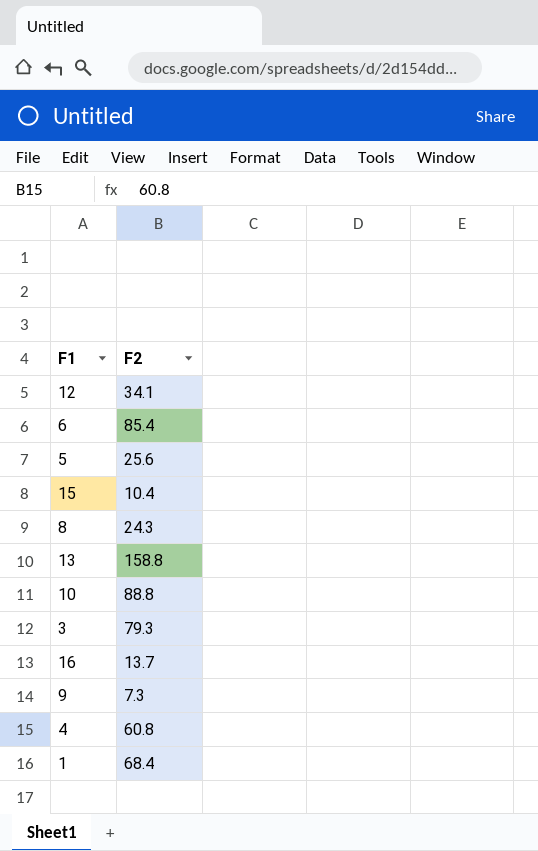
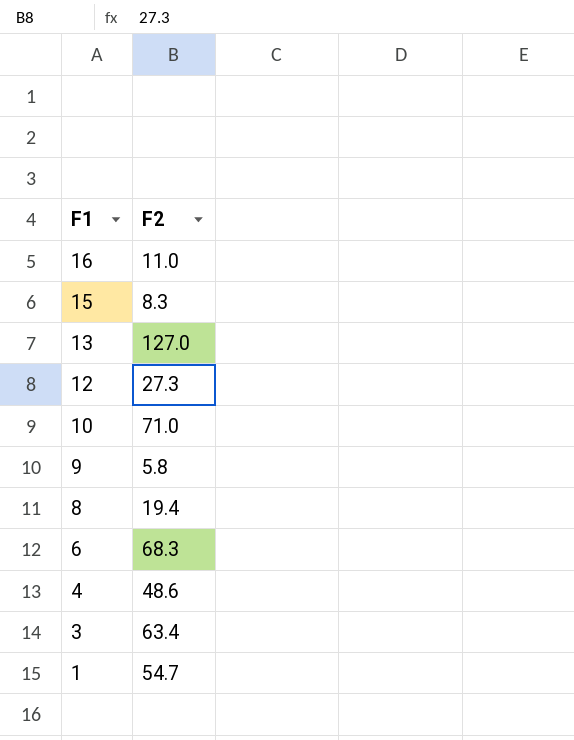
row order: none -> F1 descending
row 5: 25.6 -> none
16 | F2: 13.7 -> 11.0
15 | F2: 10.4 -> 8.3
13 | F2: 158.8 -> 127.0
12 | F2: 34.1 -> 27.3
10 | F2: 88.8 -> 71.0
9 | F2: 7.3 -> 5.8
8 | F2: 24.3 -> 19.4
6 | F2: 85.4 -> 68.3
4 | F2: 60.8 -> 48.6
3 | F2: 79.3 -> 63.4
1 | F2: 68.4 -> 54.7

